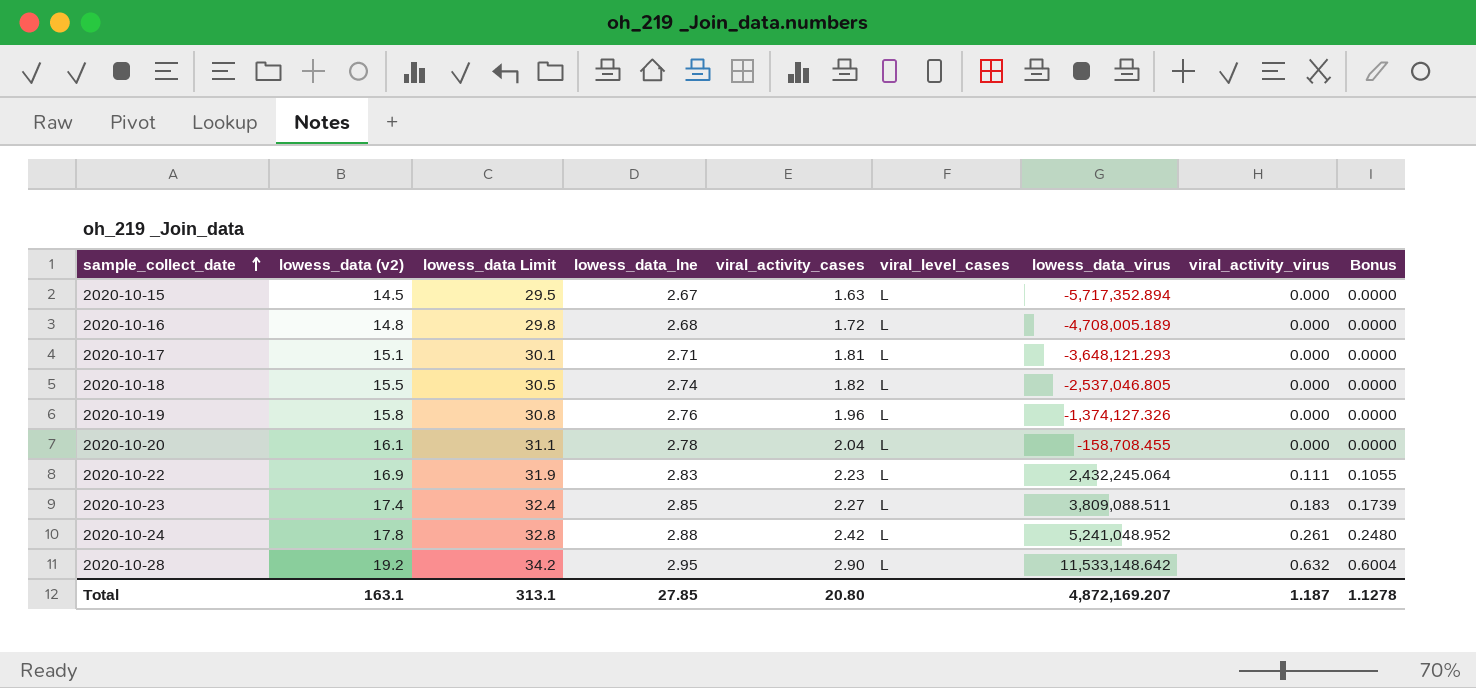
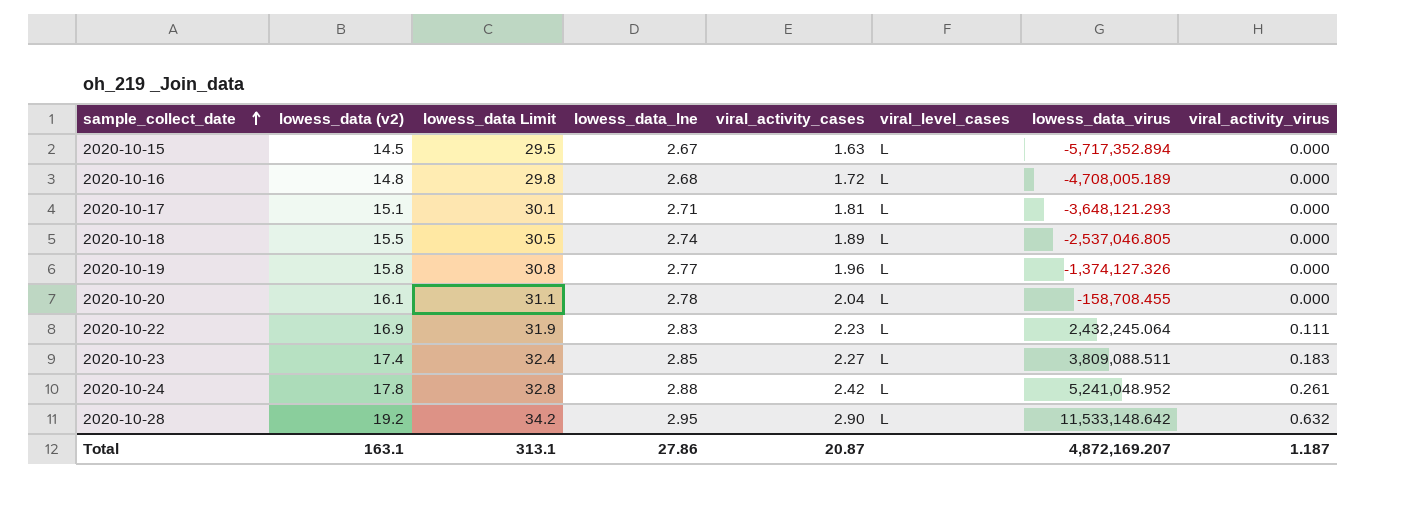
column Bonus | formula: [viral_activity_virus] * 0.95 -> none
2020-10-18 | viral_activity_cases: 1.82 -> 1.89
2020-10-19 | lowess_data_lne: 2.76 -> 2.77
Total | lowess_data_lne: 27.85 -> 27.86
Total | viral_activity_cases: 20.80 -> 20.87

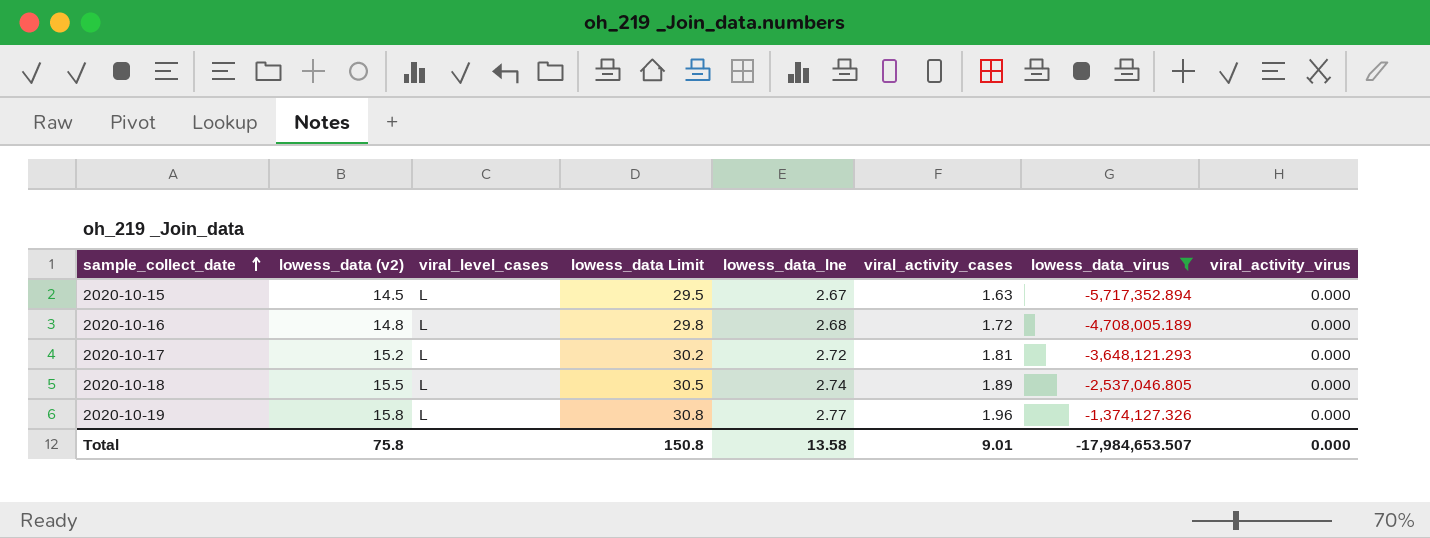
filter: none -> lowess_data_virus <= -1,374,127.326
column viral_level_cases | position: 6 -> 3
2020-10-17 | lowess_data (v2): 15.1 -> 15.2
2020-10-17 | lowess_data Limit: 30.1 -> 30.2
2020-10-17 | lowess_data_lne: 2.71 -> 2.72
Total | lowess_data (v2): 163.1 -> 75.8
Total | lowess_data Limit: 313.1 -> 150.8
Total | lowess_data_lne: 27.86 -> 13.58
Total | viral_activity_cases: 20.87 -> 9.01
Total | lowess_data_virus: 4,872,169.207 -> -17,984,653.507
Total | viral_activity_virus: 1.187 -> 0.000

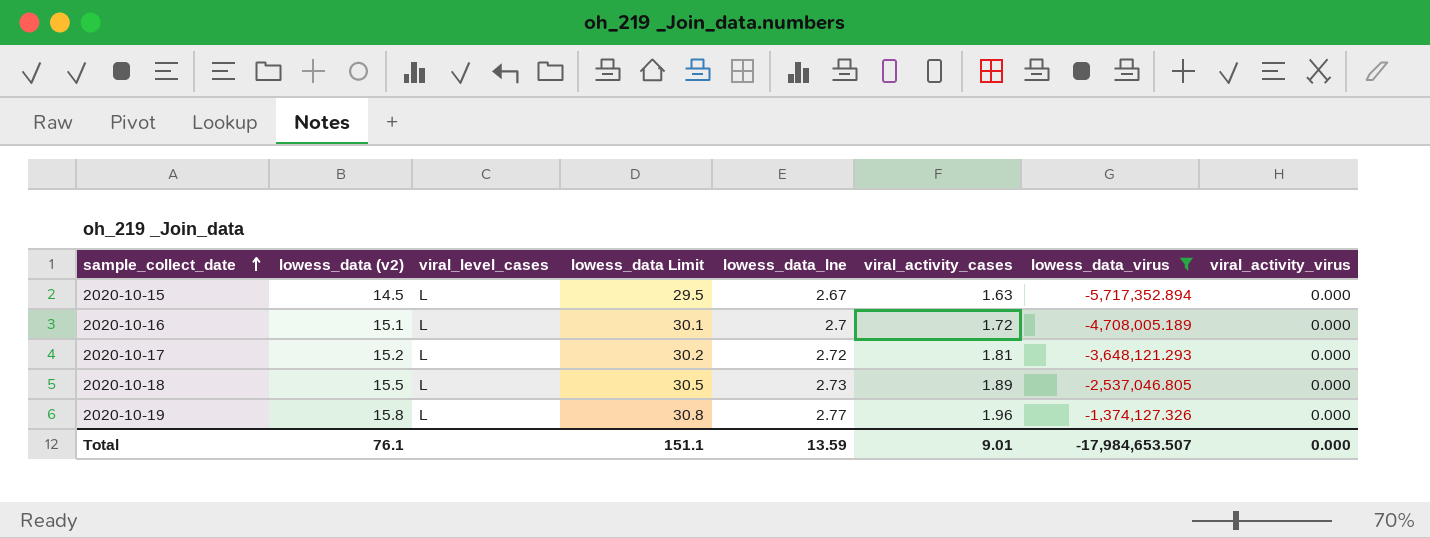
2020-10-16 | lowess_data (v2): 14.8 -> 15.1
2020-10-16 | lowess_data Limit: 29.8 -> 30.1
2020-10-16 | lowess_data_lne: 2.68 -> 2.7
2020-10-18 | lowess_data_lne: 2.74 -> 2.73
Total | lowess_data (v2): 75.8 -> 76.1
Total | lowess_data Limit: 150.8 -> 151.1
Total | lowess_data_lne: 13.58 -> 13.59

